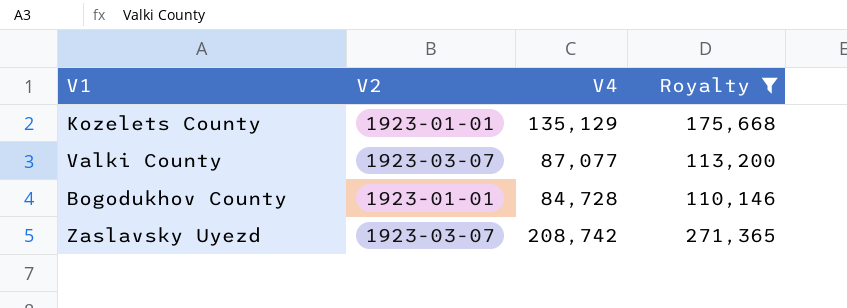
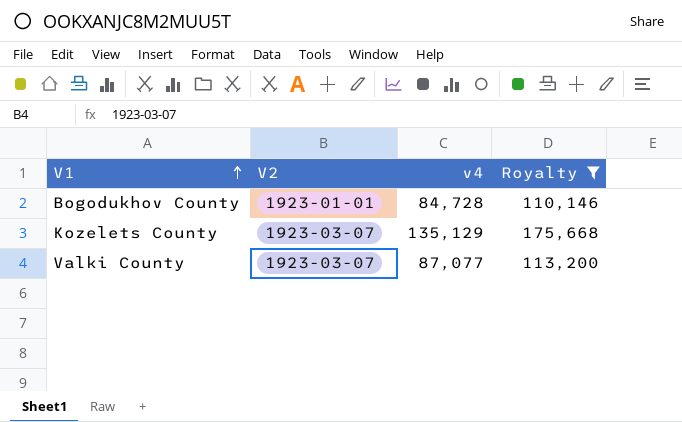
row order: none -> V1 ascending
column name: V4 -> v4
row Zaslavsky Uyezd: 1923-03-07 | 208,742 | 271,365 -> none
Kozelets County | V2: 1923-01-01 -> 1923-03-07

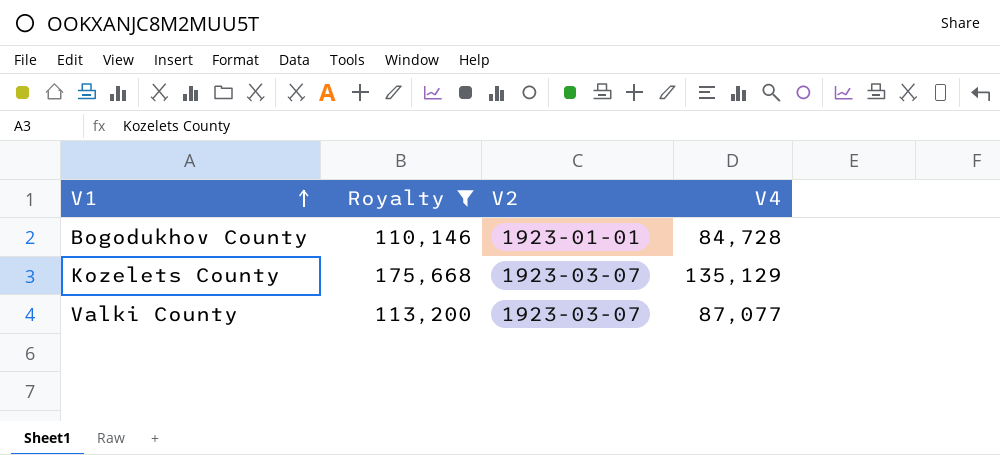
column Royalty | position: 4 -> 2
column name: v4 -> V4

